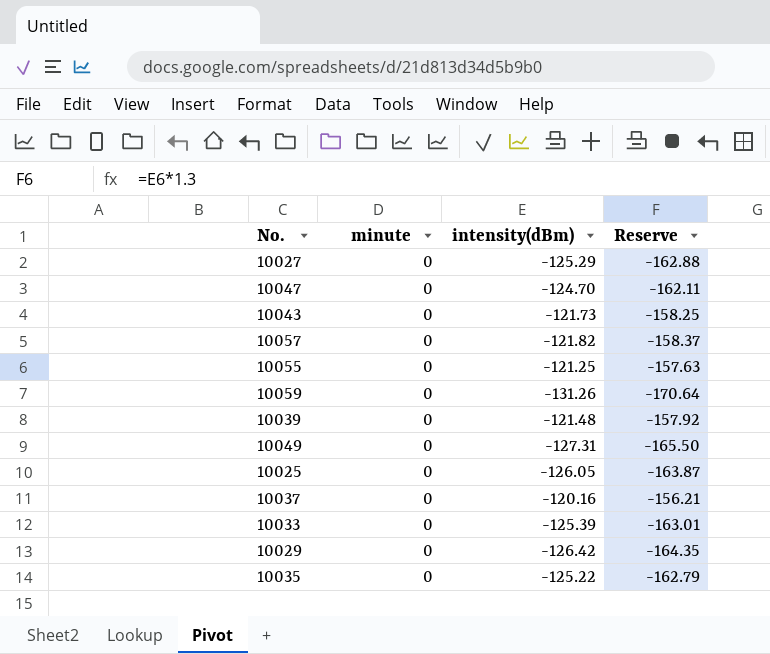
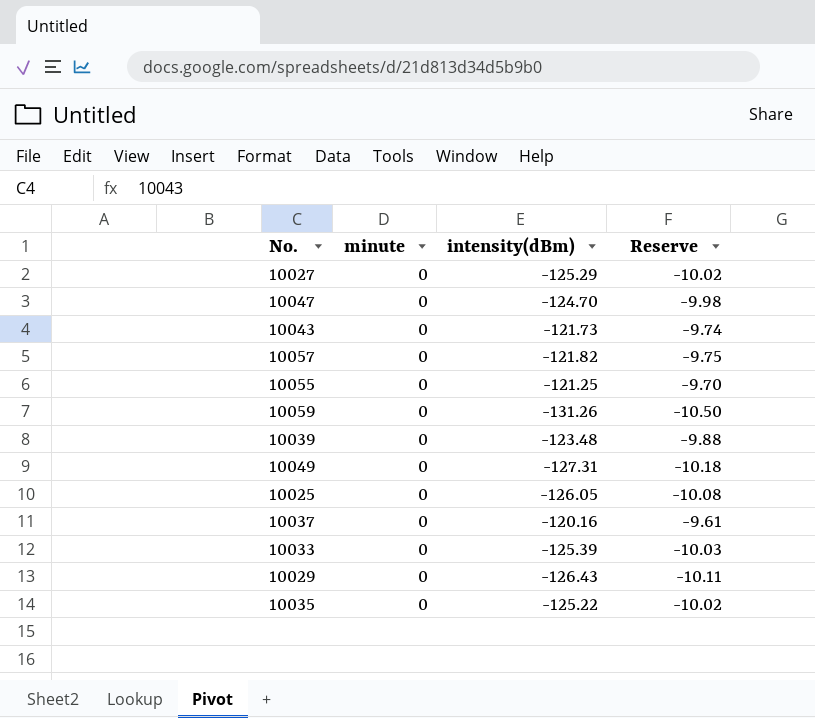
column Reserve | formula: [intensity(dBm)] * 1.3 -> [intensity(dBm)] * 0.08
10039 | intensity(dBm): -121.48 -> -123.48
10029 | intensity(dBm): -126.42 -> -126.43

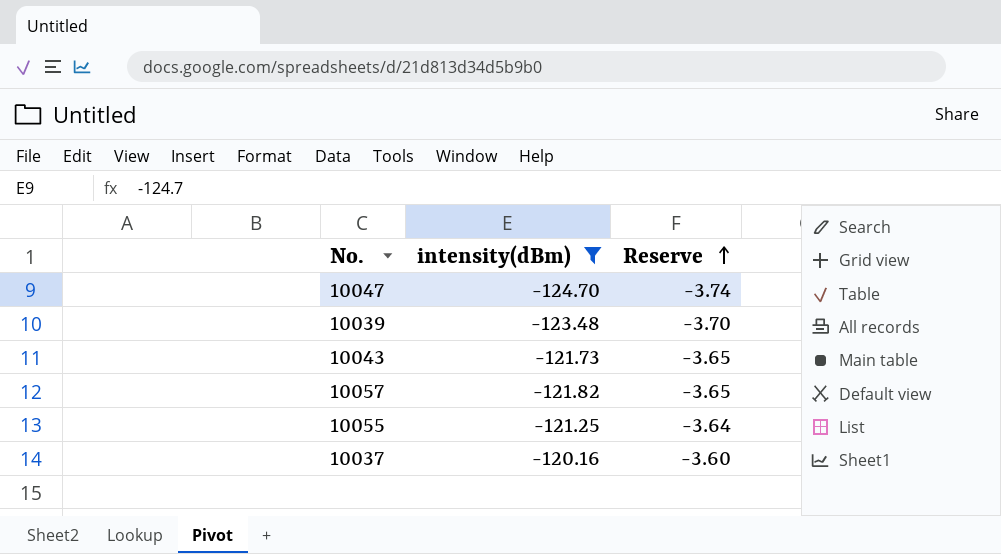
filter: none -> intensity(dBm) >= -124.70
row order: none -> Reserve ascending
column minute | position: 2 -> none
column Reserve | formula: [intensity(dBm)] * 0.08 -> [intensity(dBm)] * 0.03

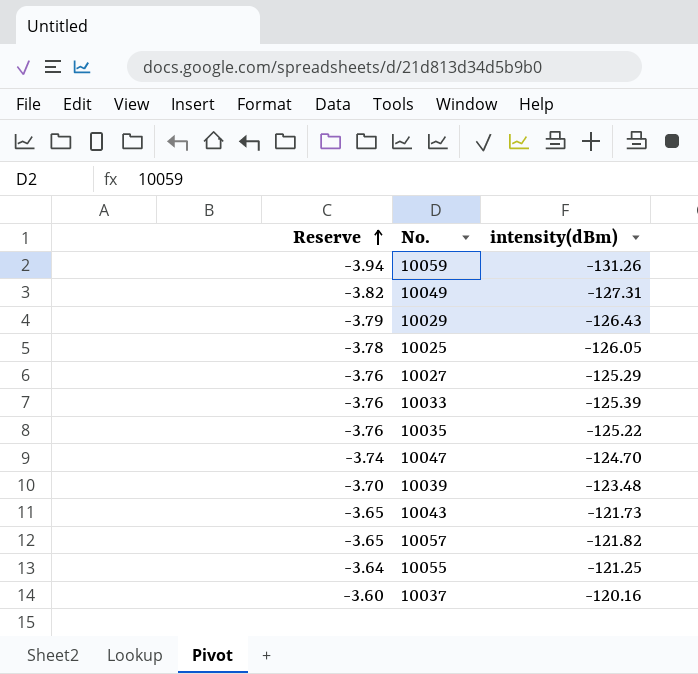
filter: intensity(dBm) >= -124.70 -> none
column Reserve | position: 3 -> 1

